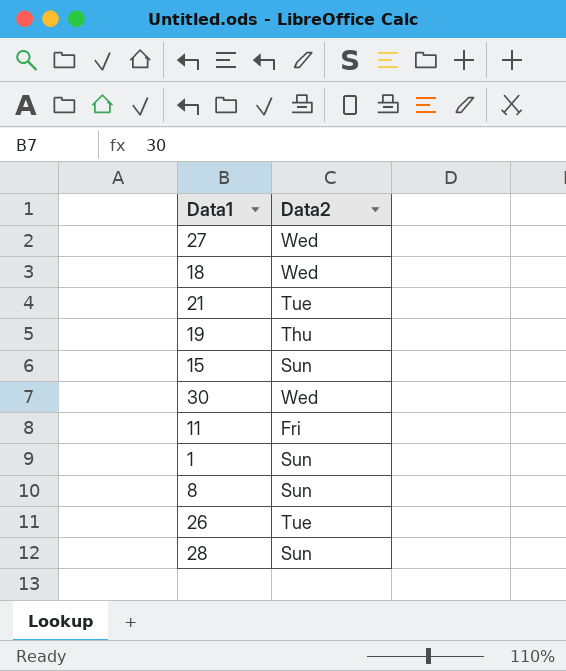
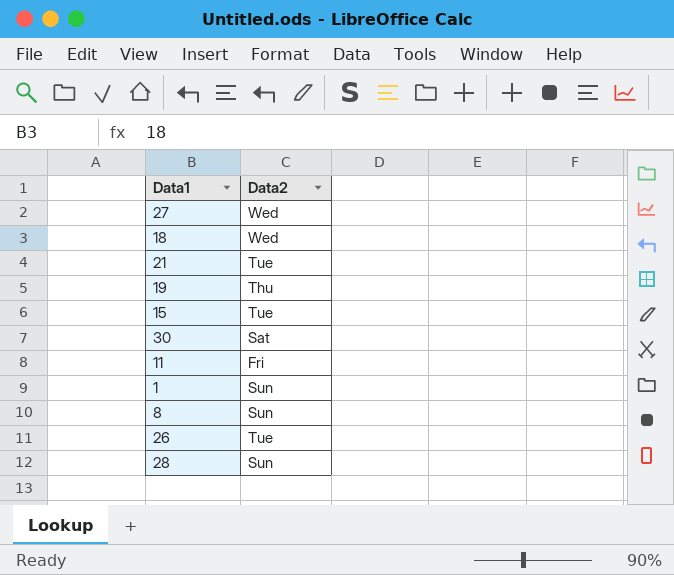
15 | Data2: Sun -> Tue
30 | Data2: Wed -> Sat

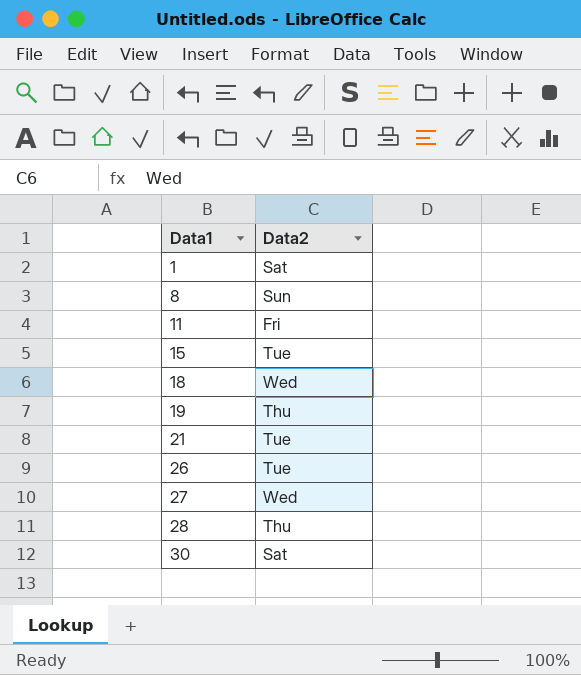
row order: none -> Data1 ascending
1 | Data2: Sun -> Sat
28 | Data2: Sun -> Thu

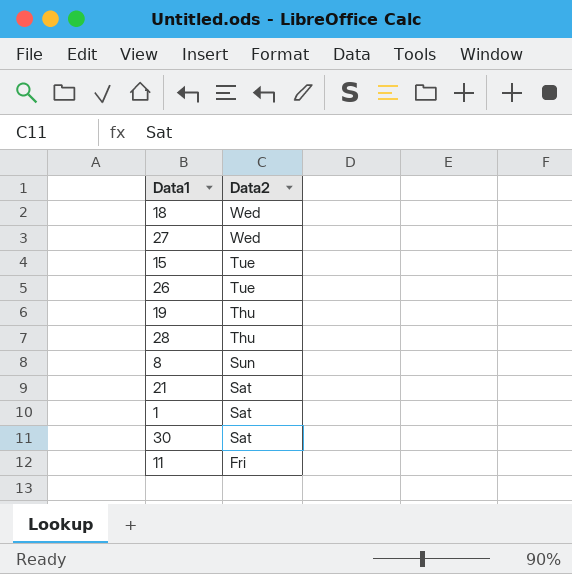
row order: Data1 ascending -> Data2 descending
21 | Data2: Tue -> Sat

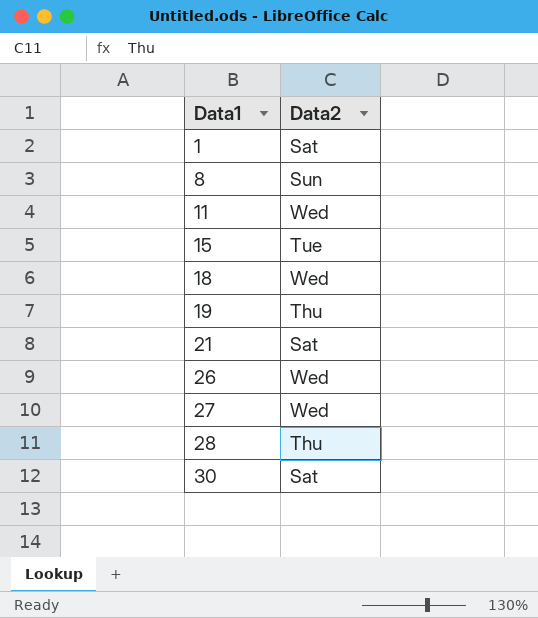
row order: Data2 descending -> Data1 ascending
11 | Data2: Fri -> Wed
26 | Data2: Tue -> Wed

